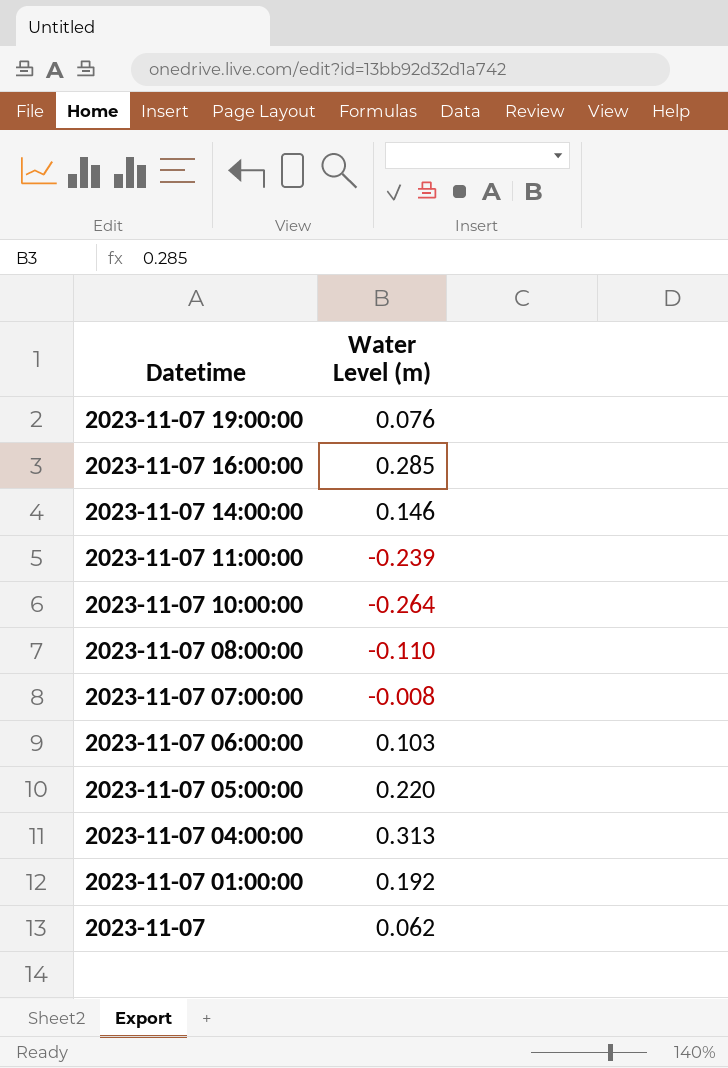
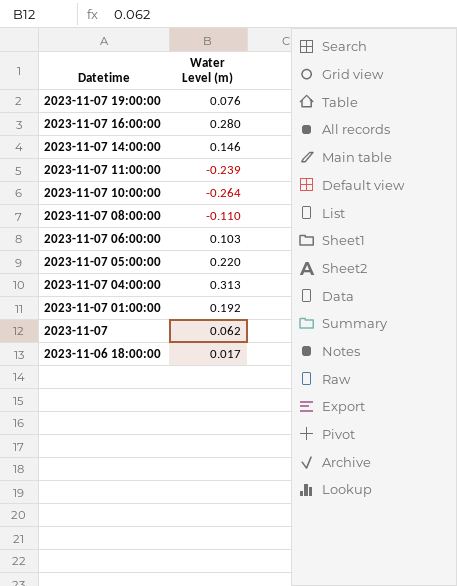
row 2023-11-07 07:00:00: -0.008 -> none
2023-11-07 16:00:00 | Water Level (m): 0.285 -> 0.280
row 2023-11-06 18:00:00: none -> 0.017

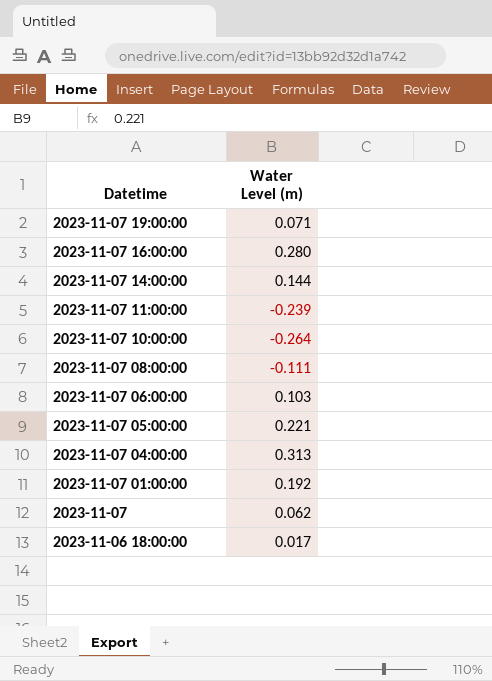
2023-11-07 19:00:00 | Water Level (m): 0.076 -> 0.071
2023-11-07 14:00:00 | Water Level (m): 0.146 -> 0.144
2023-11-07 08:00:00 | Water Level (m): -0.110 -> -0.111
2023-11-07 05:00:00 | Water Level (m): 0.220 -> 0.221

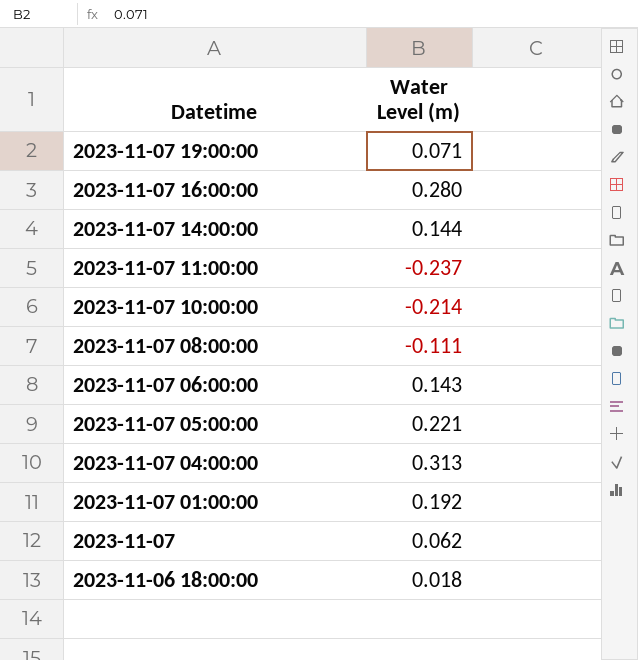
2023-11-07 11:00:00 | Water Level (m): -0.239 -> -0.237
2023-11-07 10:00:00 | Water Level (m): -0.264 -> -0.214
2023-11-07 06:00:00 | Water Level (m): 0.103 -> 0.143
2023-11-06 18:00:00 | Water Level (m): 0.017 -> 0.018

